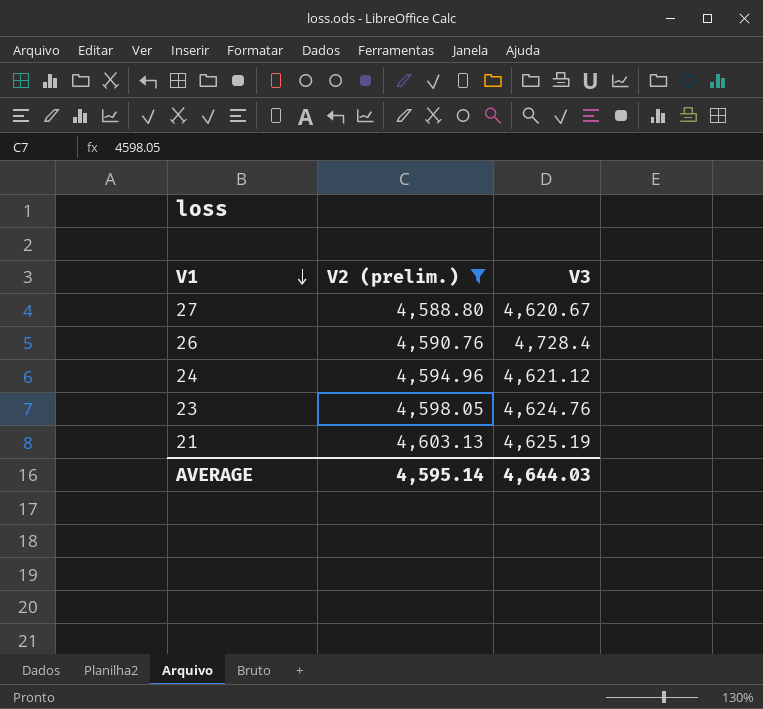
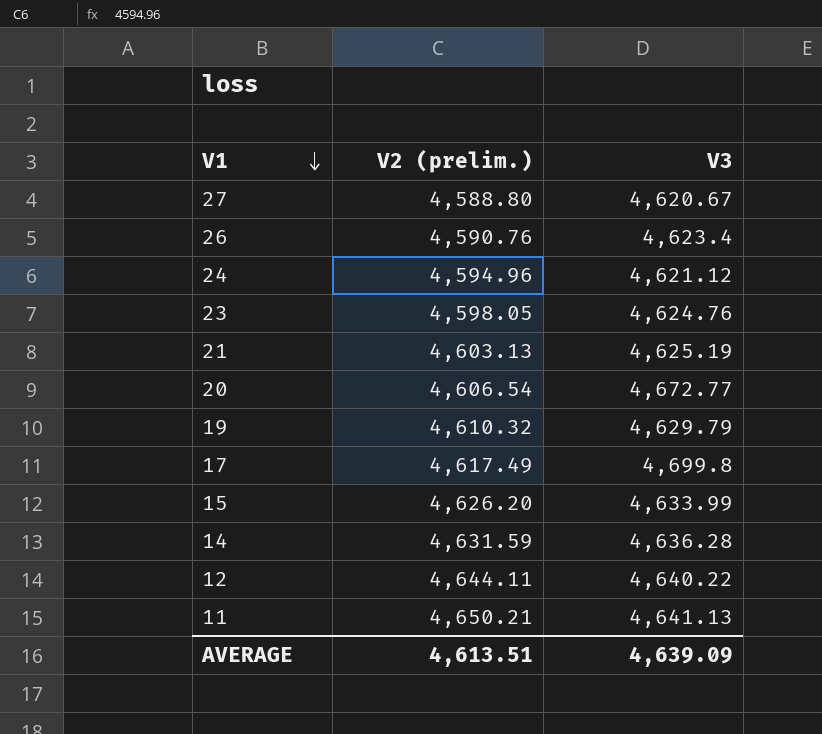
filter: V2 (prelim.) <= 4,603.13 -> none
26 | V3: 4,728.4 -> 4,623.4
AVERAGE | V2 (prelim.): 4,595.14 -> 4,613.51
AVERAGE | V3: 4,644.03 -> 4,639.09

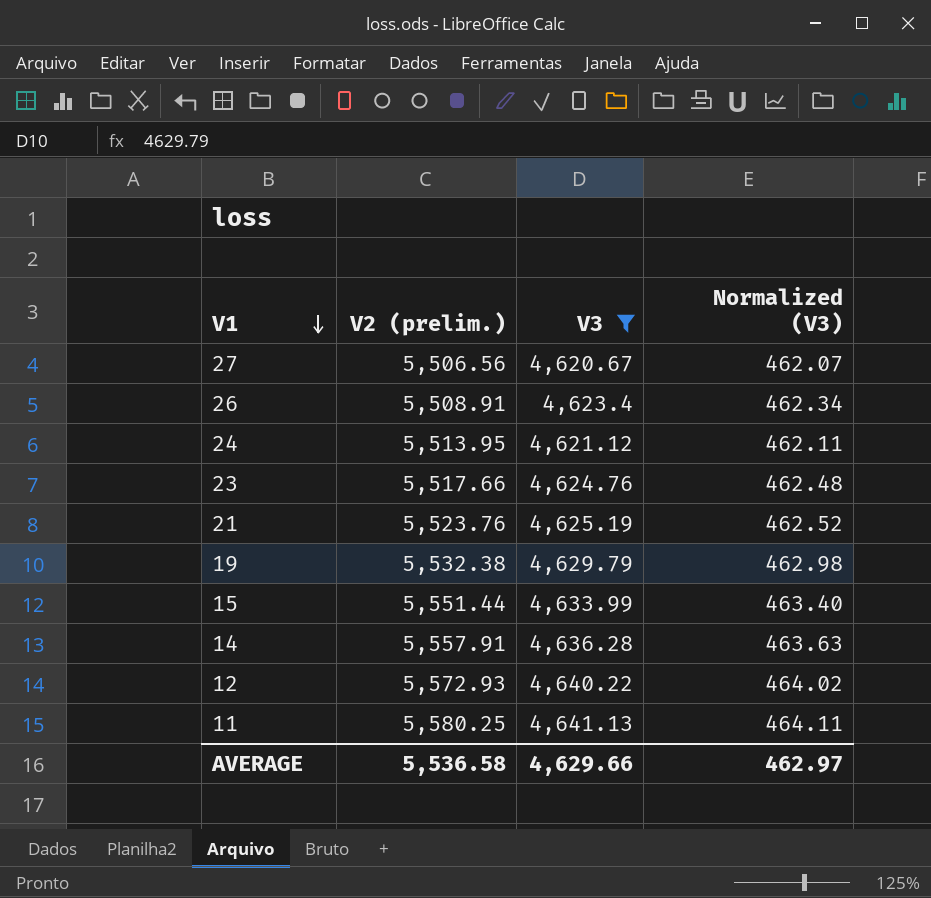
filter: none -> V3 <= 4,641.13
column Normalized (V3) | formula: none -> [V3] * 0.1
27 | V2 (prelim.): 4,588.80 -> 5,506.56
26 | V2 (prelim.): 4,590.76 -> 5,508.91
24 | V2 (prelim.): 4,594.96 -> 5,513.95
23 | V2 (prelim.): 4,598.05 -> 5,517.66
21 | V2 (prelim.): 4,603.13 -> 5,523.76
19 | V2 (prelim.): 4,610.32 -> 5,532.38
15 | V2 (prelim.): 4,626.20 -> 5,551.44
14 | V2 (prelim.): 4,631.59 -> 5,557.91
12 | V2 (prelim.): 4,644.11 -> 5,572.93
11 | V2 (prelim.): 4,650.21 -> 5,580.25
AVERAGE | V2 (prelim.): 4,613.51 -> 5,536.58
AVERAGE | V3: 4,639.09 -> 4,629.66

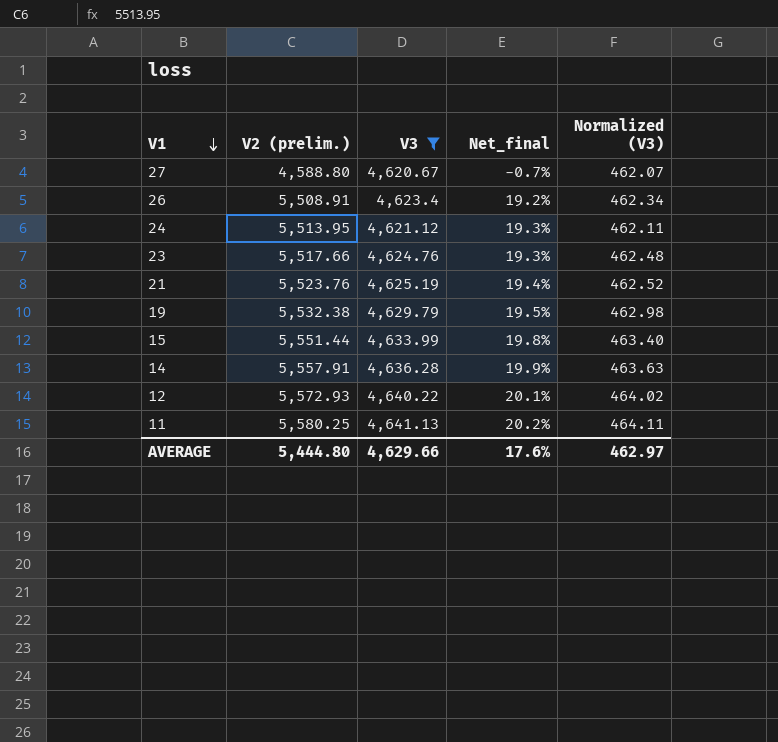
column Net_final | formula: none -> ([V2 (prelim.)] - [V3]) / [V3]
27 | V2 (prelim.): 5,506.56 -> 4,588.80
AVERAGE | V2 (prelim.): 5,536.58 -> 5,444.80

